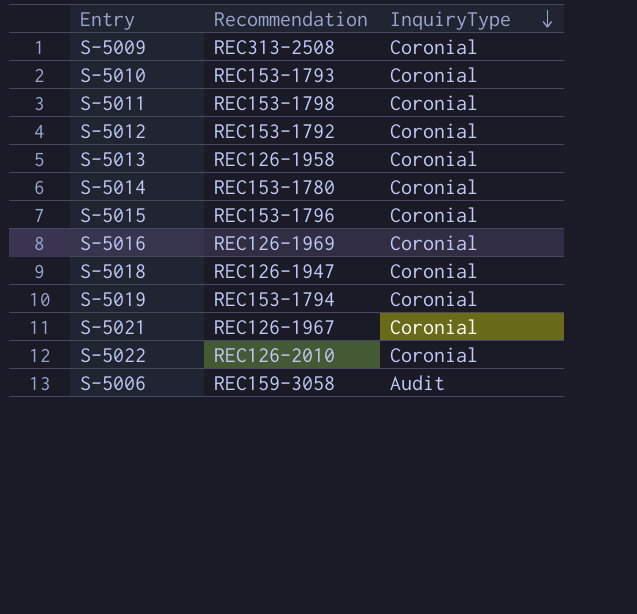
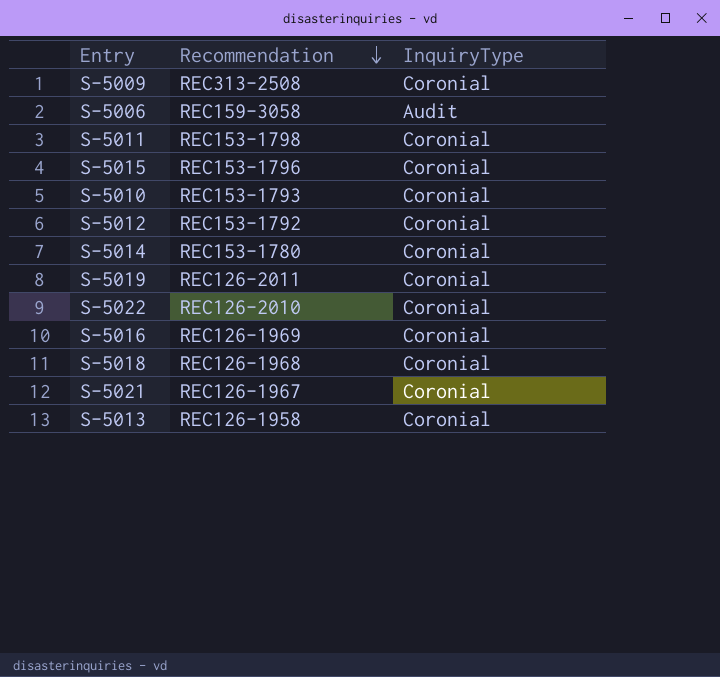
row order: InquiryType descending -> Recommendation descending
S-5019 | Recommendation: REC153-1794 -> REC126-2011
S-5018 | Recommendation: REC126-1947 -> REC126-1968

